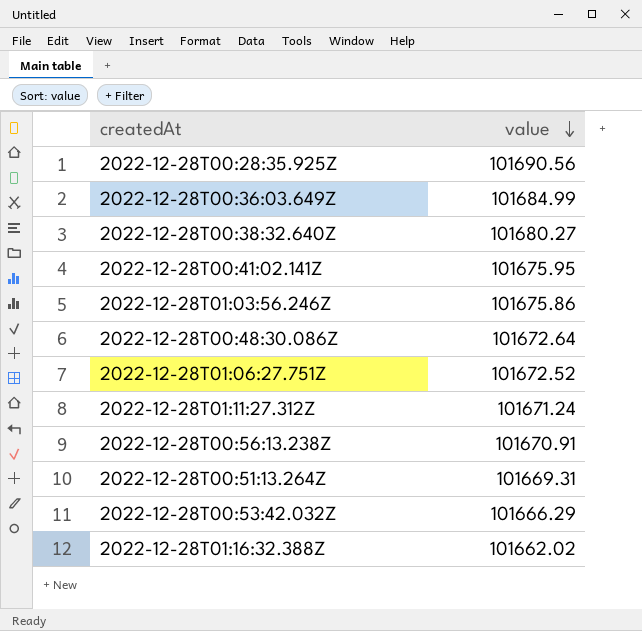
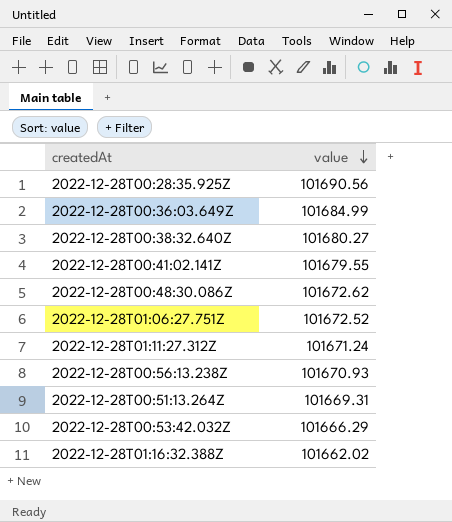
row 2022-12-28T01:03:56.246Z: 101675.86 -> none
2022-12-28T00:41:02.141Z | value: 101675.95 -> 101679.55
2022-12-28T00:48:30.086Z | value: 101672.64 -> 101672.62
2022-12-28T00:56:13.238Z | value: 101670.91 -> 101670.93

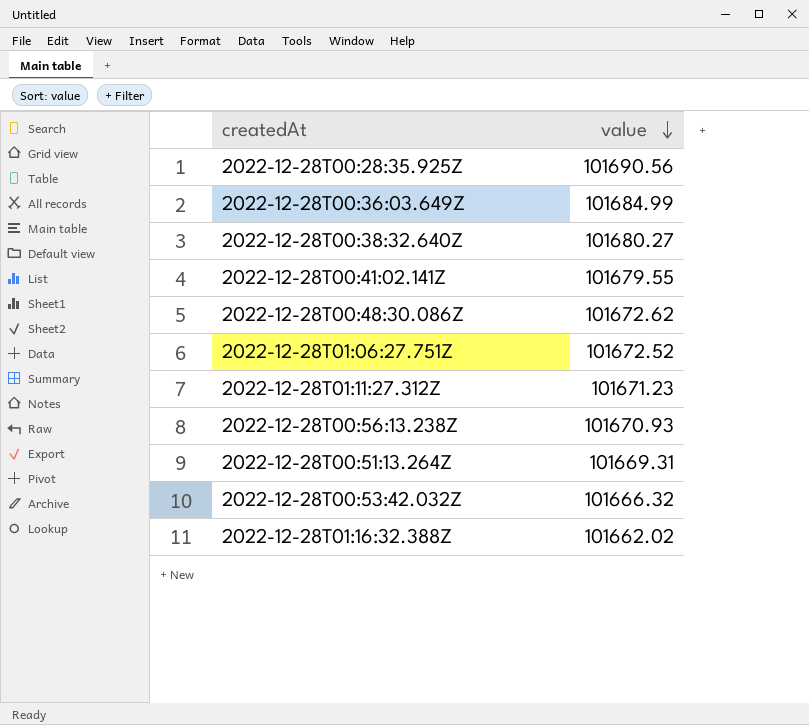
2022-12-28T01:11:27.312Z | value: 101671.24 -> 101671.23
2022-12-28T00:53:42.032Z | value: 101666.29 -> 101666.32

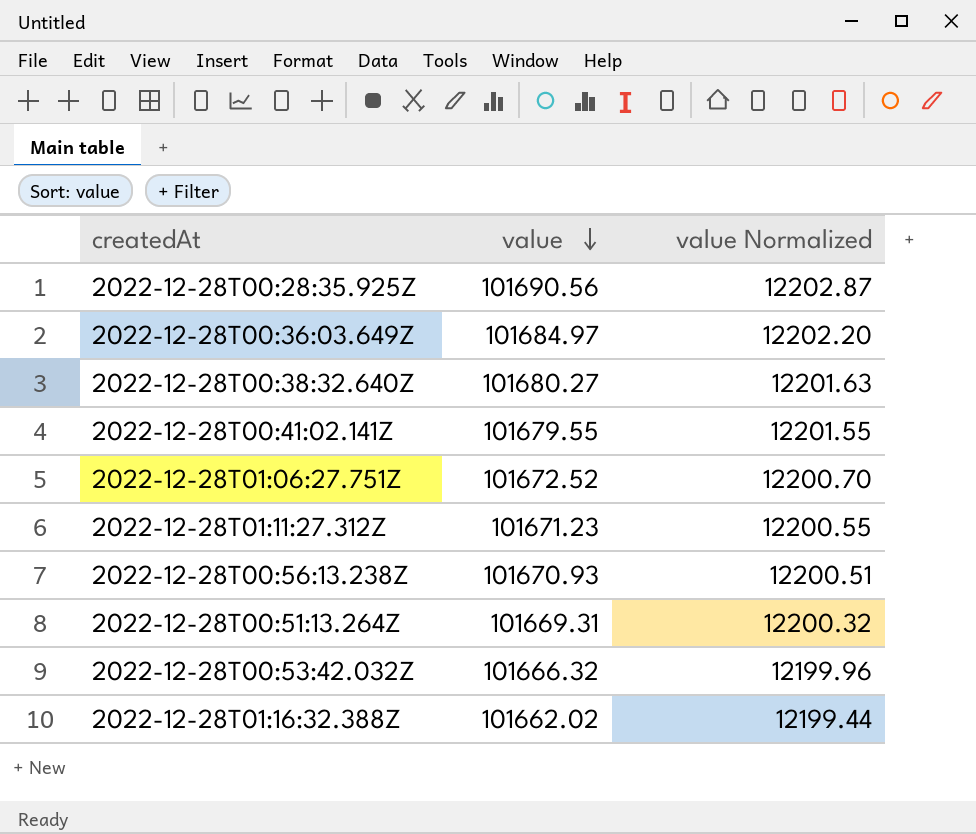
column value Normalized | formula: none -> [value] * 0.12
row 2022-12-28T00:48:30.086Z: 101672.62 -> none
2022-12-28T00:36:03.649Z | value: 101684.99 -> 101684.97

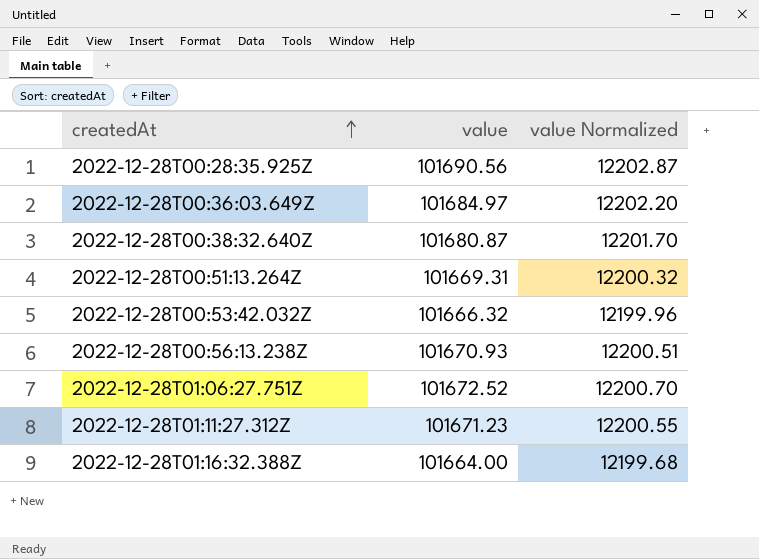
row order: value descending -> createdAt ascending
row 2022-12-28T00:41:02.141Z: 101679.55 | 12201.55 -> none
2022-12-28T00:38:32.640Z | value: 101680.27 -> 101680.87
2022-12-28T00:38:32.640Z | value Normalized: 12201.63 -> 12201.70
2022-12-28T01:16:32.388Z | value: 101662.02 -> 101664.00
2022-12-28T01:16:32.388Z | value Normalized: 12199.44 -> 12199.68

